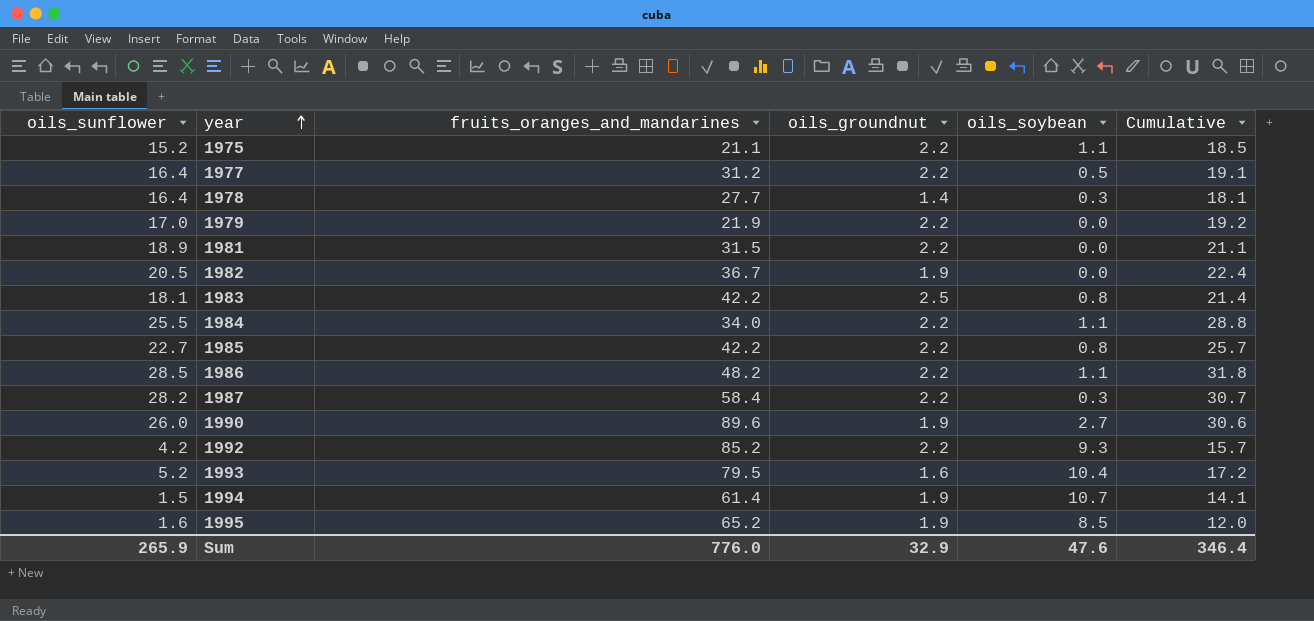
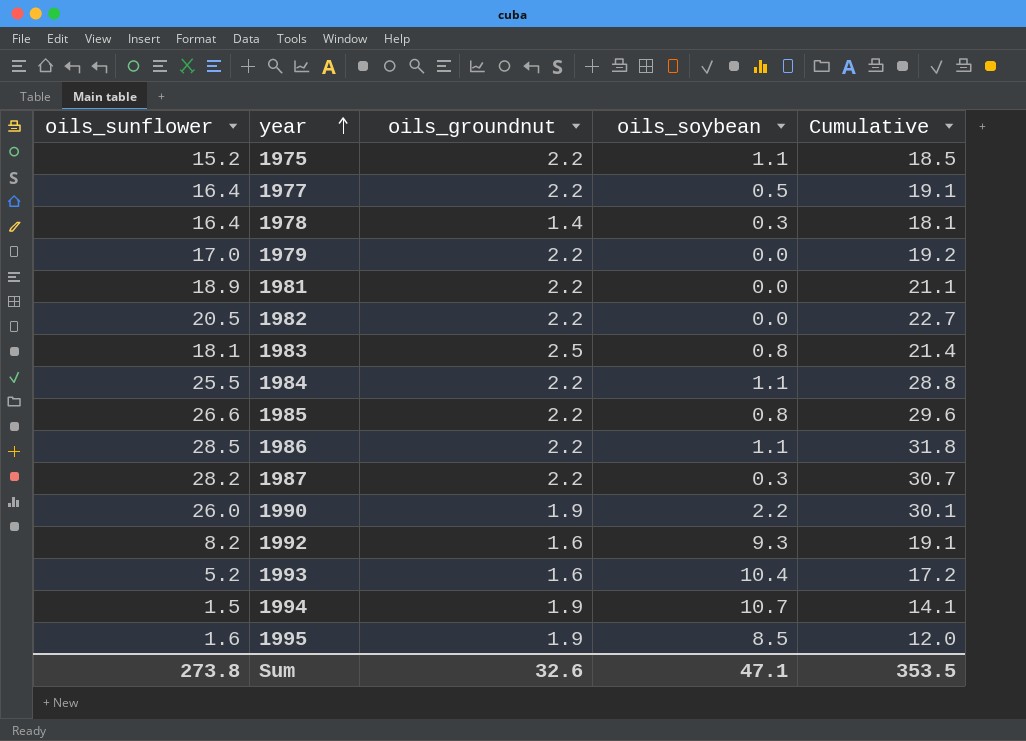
column fruits_oranges_and_mandarines | position: 3 -> none
1982 | oils_groundnut: 1.9 -> 2.2
1982 | Cumulative: 22.4 -> 22.7
1985 | oils_sunflower: 22.7 -> 26.6
1985 | Cumulative: 25.7 -> 29.6
1990 | oils_soybean: 2.7 -> 2.2
1990 | Cumulative: 30.6 -> 30.1
1992 | oils_sunflower: 4.2 -> 8.2
1992 | oils_groundnut: 2.2 -> 1.6
1992 | Cumulative: 15.7 -> 19.1
Sum | oils_sunflower: 265.9 -> 273.8
Sum | oils_groundnut: 32.9 -> 32.6
Sum | oils_soybean: 47.6 -> 47.1
Sum | Cumulative: 346.4 -> 353.5

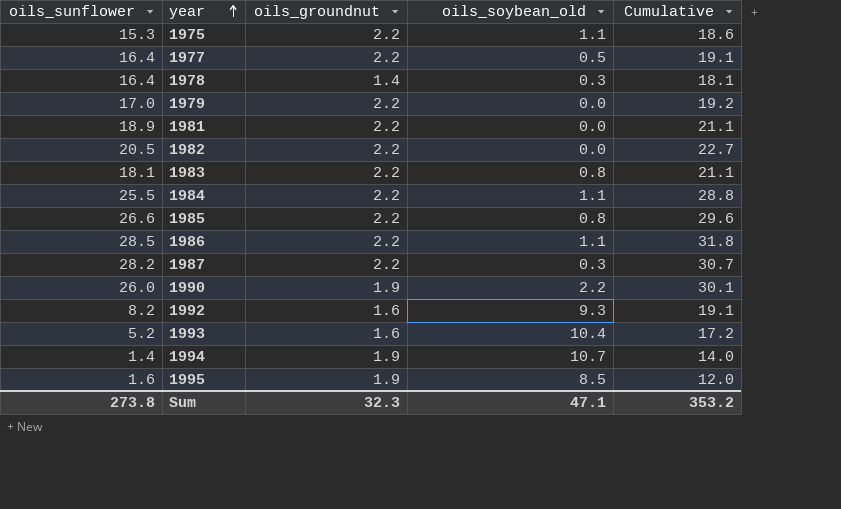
column name: oils_soybean -> oils_soybean_old
1975 | oils_sunflower: 15.2 -> 15.3
1975 | Cumulative: 18.5 -> 18.6
1983 | oils_groundnut: 2.5 -> 2.2
1983 | Cumulative: 21.4 -> 21.1
1994 | oils_sunflower: 1.5 -> 1.4
1994 | Cumulative: 14.1 -> 14.0
Sum | oils_groundnut: 32.6 -> 32.3
Sum | Cumulative: 353.5 -> 353.2

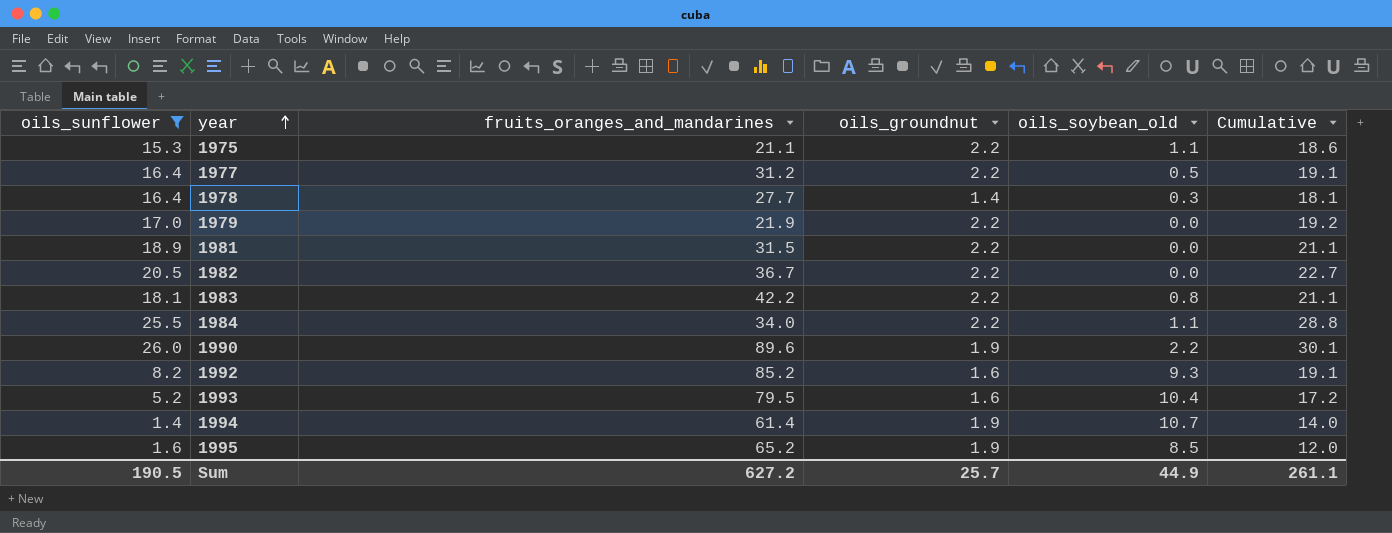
filter: none -> oils_sunflower <= 26.0
column fruits_oranges_and_mandarines | position: none -> 3
Sum | oils_sunflower: 273.8 -> 190.5
Sum | oils_groundnut: 32.3 -> 25.7
Sum | oils_soybean_old: 47.1 -> 44.9
Sum | Cumulative: 353.2 -> 261.1

